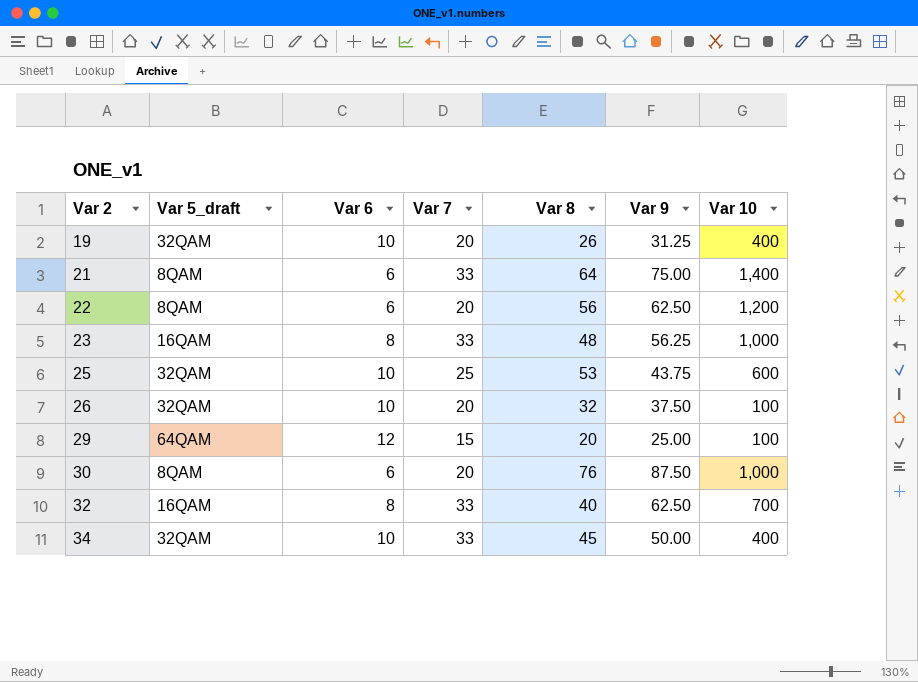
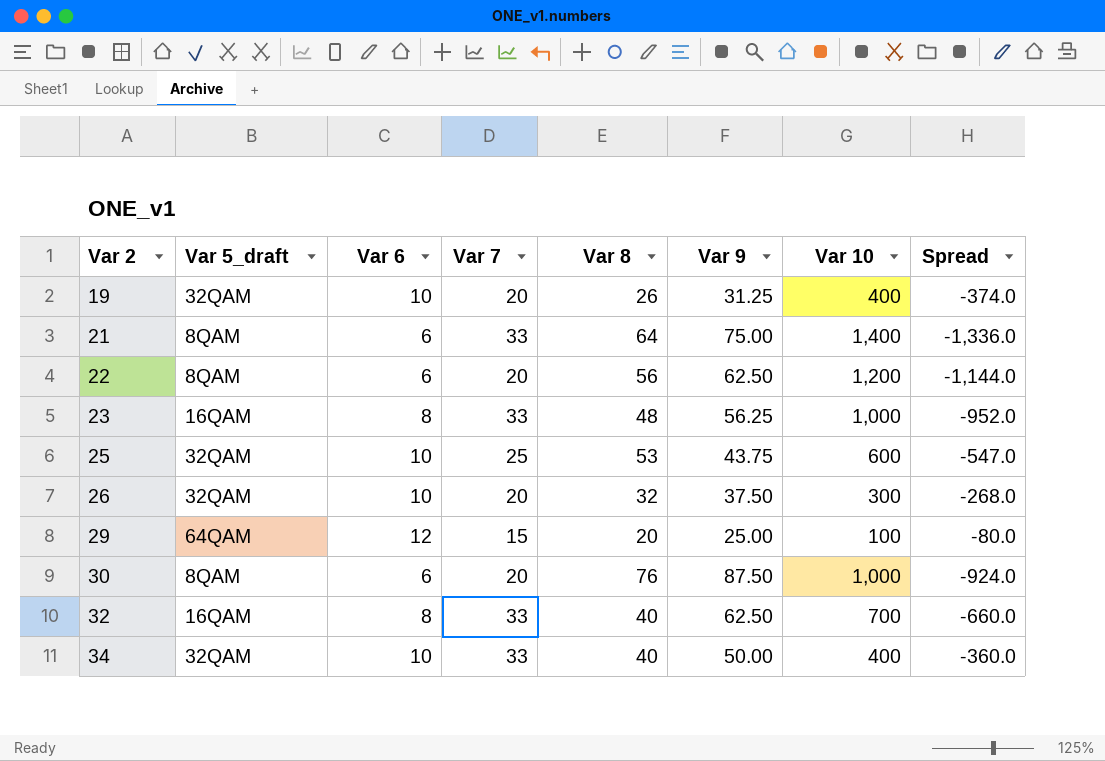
column Spread | formula: none -> [Var 8] - [Var 10]
26 | Var 10: 100 -> 300
34 | Var 8: 45 -> 40

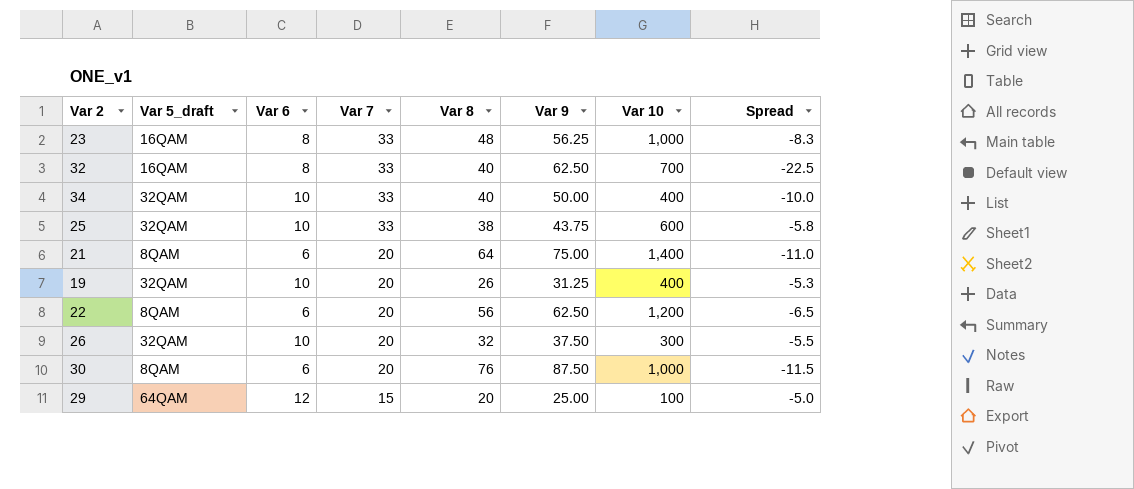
row order: Var 2 ascending -> Var 7 descending
column Spread | formula: [Var 8] - [Var 10] -> [Var 8] - [Var 9]
25 | Var 7: 25 -> 33
25 | Var 8: 53 -> 38
21 | Var 7: 33 -> 20

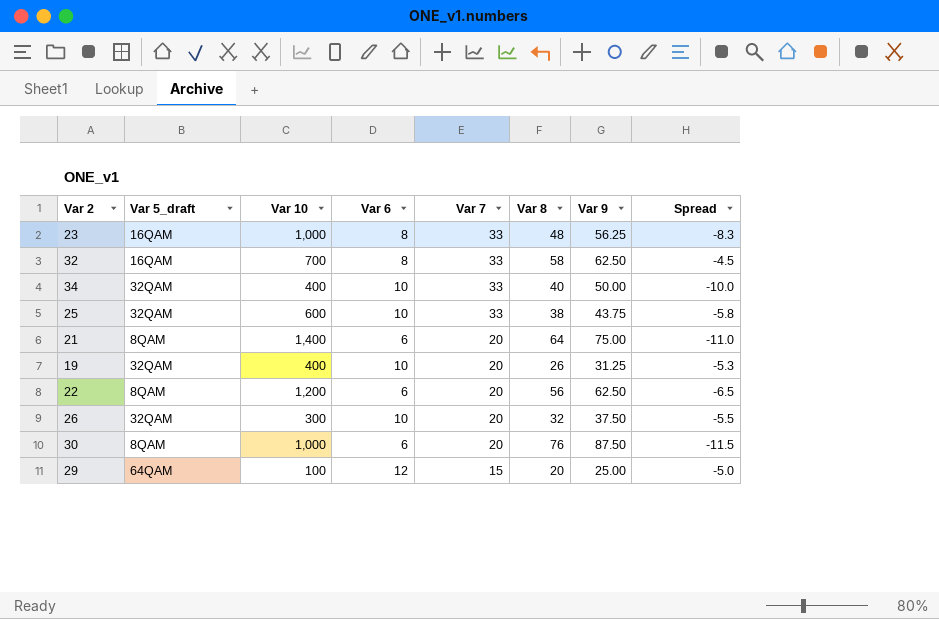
column Var 10 | position: 7 -> 3
32 | Var 8: 40 -> 58
32 | Spread: -22.5 -> -4.5

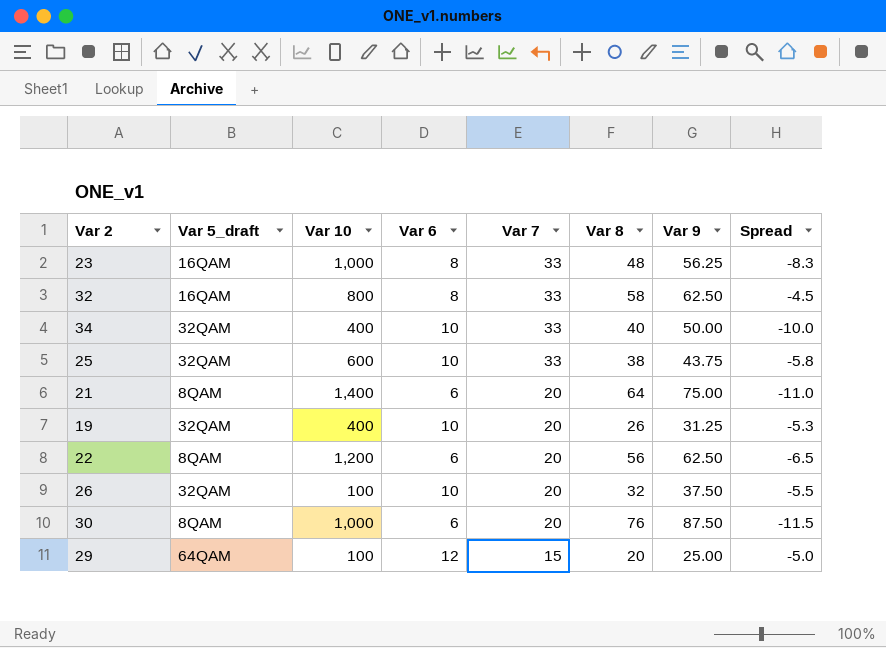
32 | Var 10: 700 -> 800
26 | Var 10: 300 -> 100

